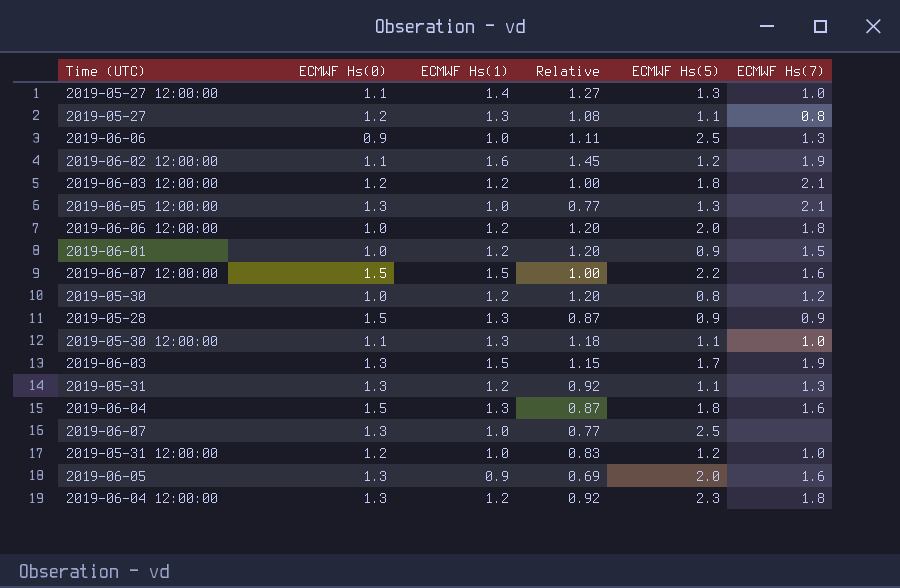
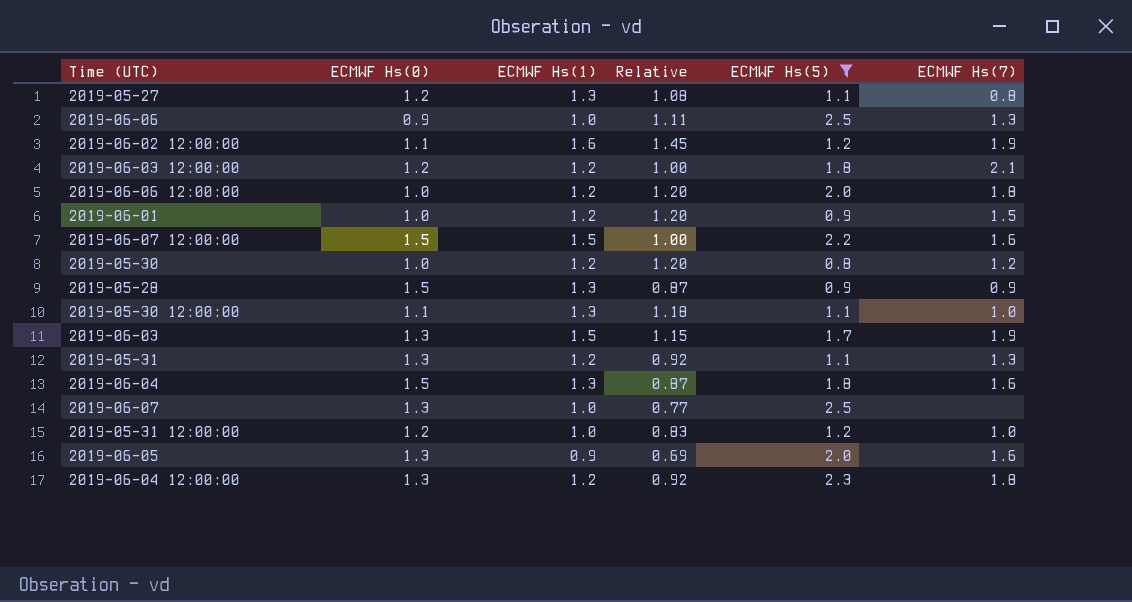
filter: none -> ECMWF Hs(5) != 1.3

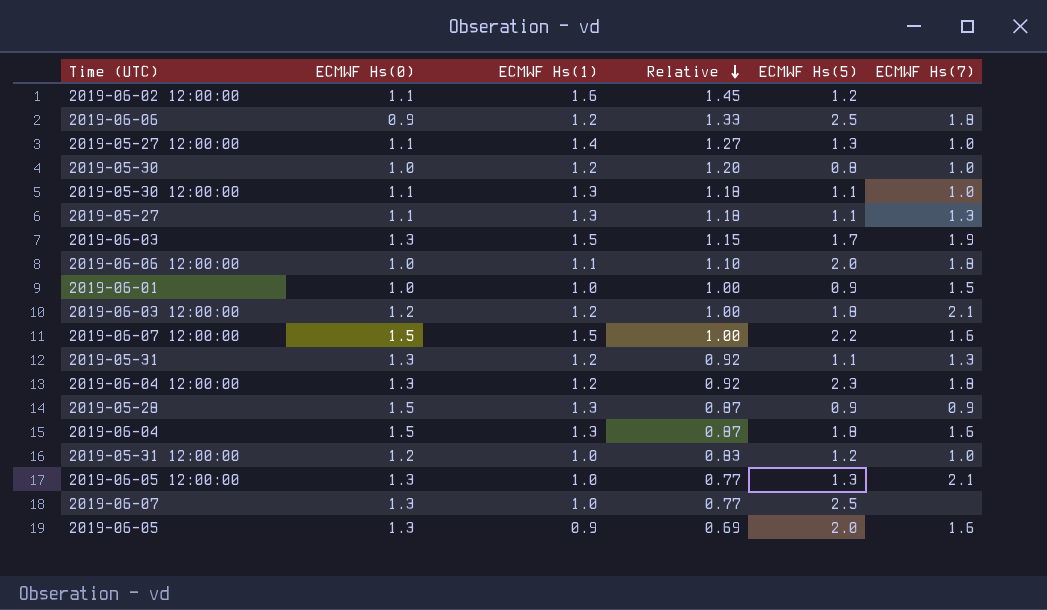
filter: ECMWF Hs(5) != 1.3 -> none
row order: none -> Relative descending
2019-06-02 12:00:00 | ECMWF Hs(7): 1.9 -> none
2019-06-06 | ECMWF Hs(1): 1.0 -> 1.2
2019-06-06 | Relative: 1.11 -> 1.33
2019-06-06 | ECMWF Hs(7): 1.3 -> 1.8
2019-05-30 | ECMWF Hs(7): 1.2 -> 1.0
2019-05-27 | ECMWF Hs(0): 1.2 -> 1.1
2019-05-27 | Relative: 1.08 -> 1.18
2019-05-27 | ECMWF Hs(7): 0.8 -> 1.3
2019-06-06 12:00:00 | ECMWF Hs(1): 1.2 -> 1.1
2019-06-06 12:00:00 | Relative: 1.20 -> 1.10
2019-06-01 | ECMWF Hs(1): 1.2 -> 1.0
2019-06-01 | Relative: 1.20 -> 1.00

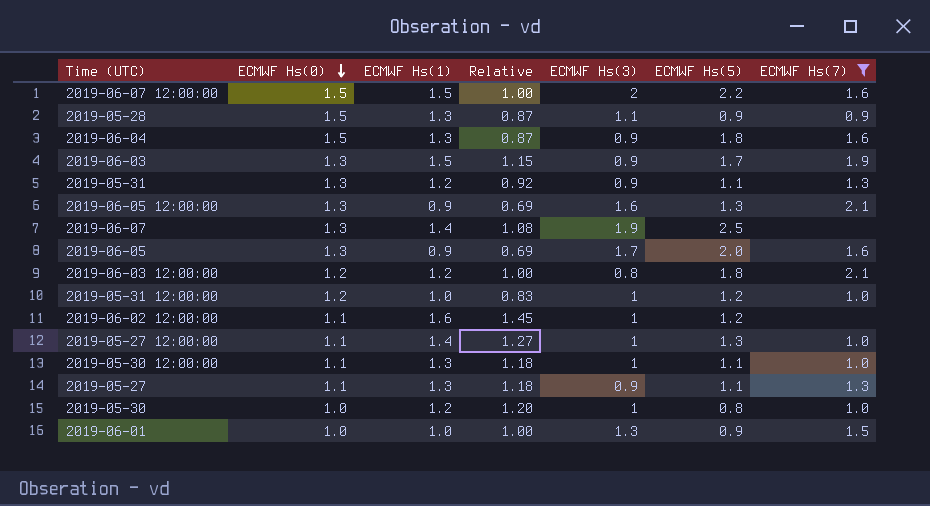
filter: none -> ECMWF Hs(7) != 1.8
row order: Relative descending -> ECMWF Hs(0) descending
column ECMWF Hs(3) | position: none -> 5
2019-06-05 12:00:00 | ECMWF Hs(1): 1.0 -> 0.9
2019-06-05 12:00:00 | Relative: 0.77 -> 0.69
2019-06-07 | ECMWF Hs(1): 1.0 -> 1.4
2019-06-07 | Relative: 0.77 -> 1.08

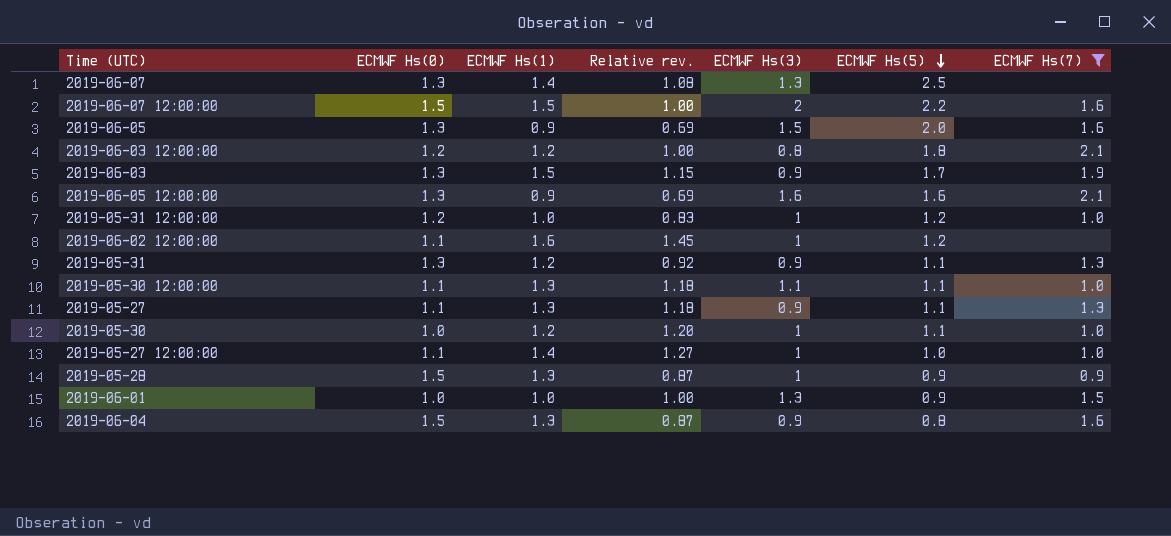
row order: ECMWF Hs(0) descending -> ECMWF Hs(5) descending
column name: Relative -> Relative rev.
2019-06-07 | ECMWF Hs(3): 1.9 -> 1.3
2019-06-05 | ECMWF Hs(3): 1.7 -> 1.5
2019-06-05 12:00:00 | ECMWF Hs(5): 1.3 -> 1.6
2019-05-30 12:00:00 | ECMWF Hs(3): 1 -> 1.1
2019-05-30 | ECMWF Hs(5): 0.8 -> 1.1
2019-05-27 12:00:00 | ECMWF Hs(5): 1.3 -> 1.0
2019-05-28 | ECMWF Hs(3): 1.1 -> 1
2019-06-04 | ECMWF Hs(5): 1.8 -> 0.8

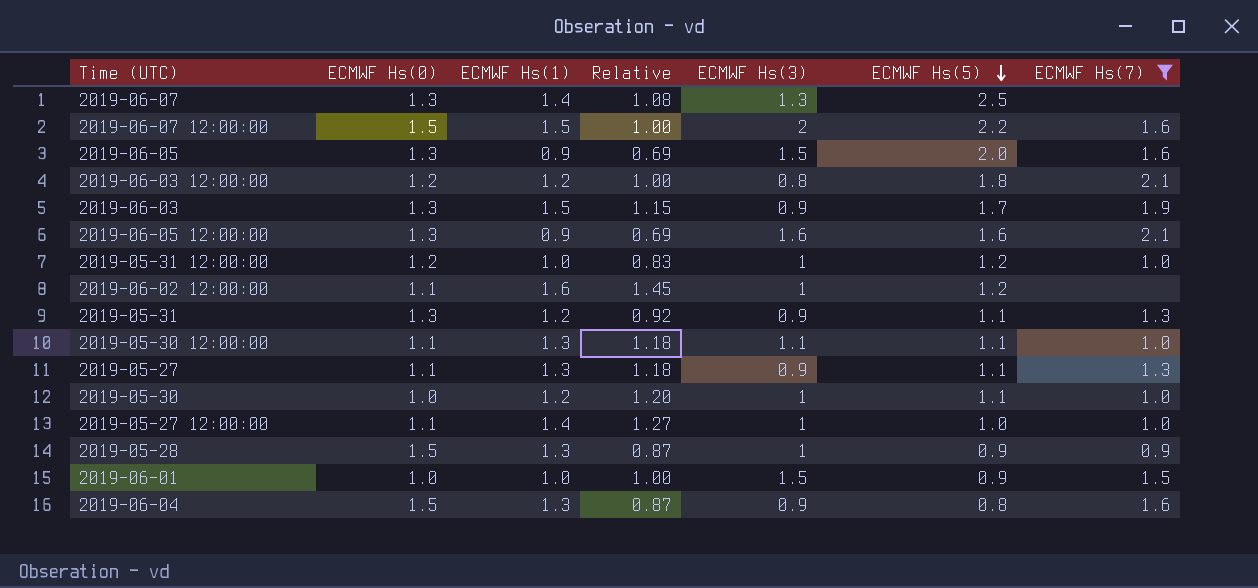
column name: Relative rev. -> Relative
2019-06-01 | ECMWF Hs(3): 1.3 -> 1.5

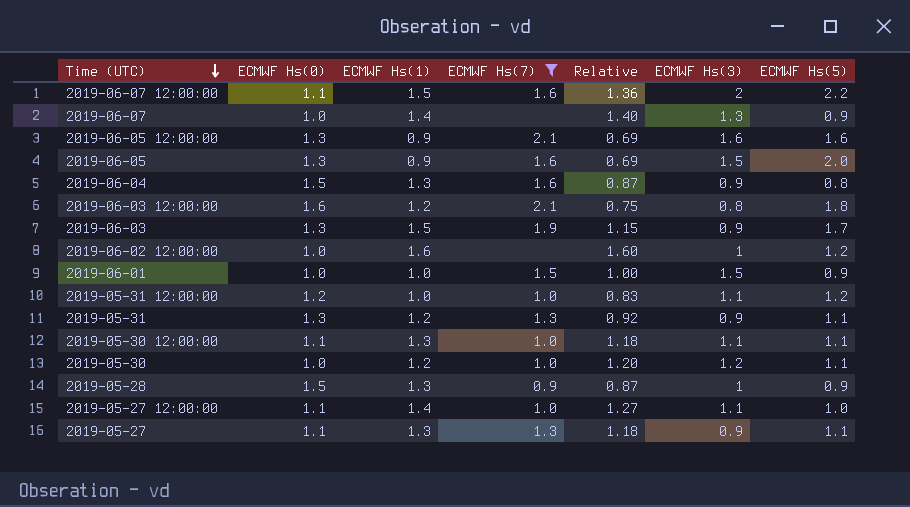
row order: ECMWF Hs(5) descending -> Time (UTC) descending
column ECMWF Hs(7) | position: 7 -> 4
2019-06-07 12:00:00 | ECMWF Hs(0): 1.5 -> 1.1
2019-06-07 12:00:00 | Relative: 1.00 -> 1.36
2019-06-07 | ECMWF Hs(0): 1.3 -> 1.0
2019-06-07 | Relative: 1.08 -> 1.40
2019-06-07 | ECMWF Hs(5): 2.5 -> 0.9
2019-06-03 12:00:00 | ECMWF Hs(0): 1.2 -> 1.6
2019-06-03 12:00:00 | Relative: 1.00 -> 0.75
2019-06-02 12:00:00 | ECMWF Hs(0): 1.1 -> 1.0
2019-06-02 12:00:00 | Relative: 1.45 -> 1.60
2019-05-31 12:00:00 | ECMWF Hs(3): 1 -> 1.1
2019-05-30 | ECMWF Hs(3): 1 -> 1.2
2019-05-27 12:00:00 | ECMWF Hs(3): 1 -> 1.1

